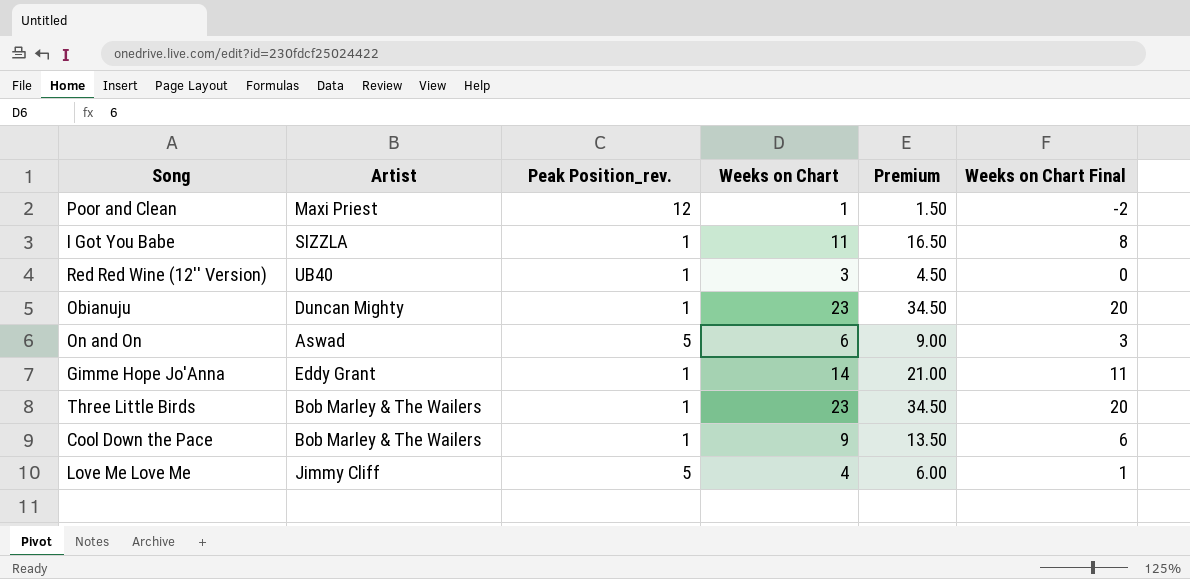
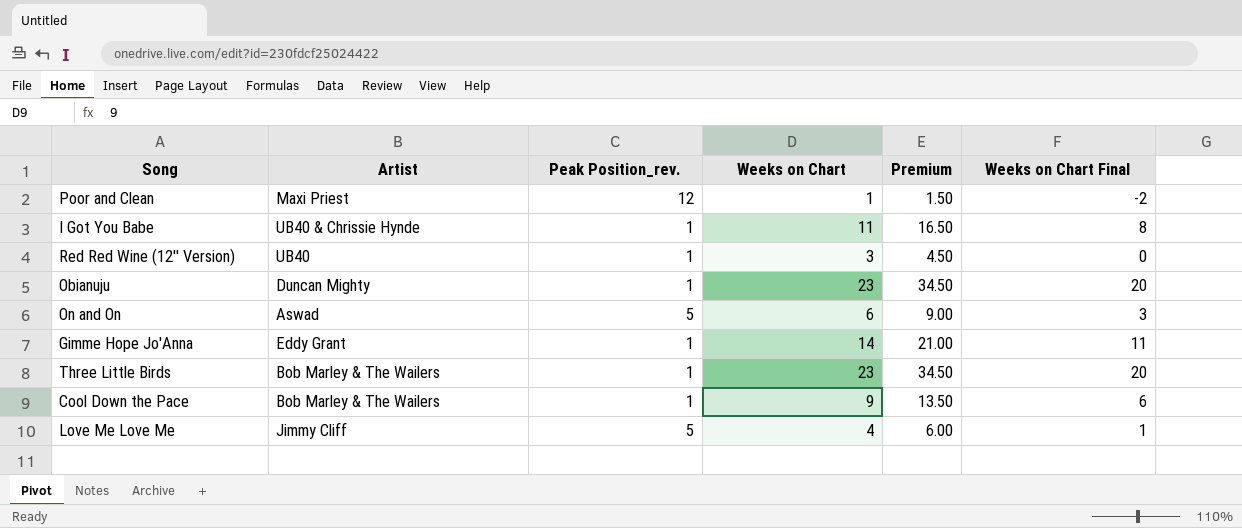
I Got You Babe | Artist: SIZZLA -> UB40 & Chrissie Hynde

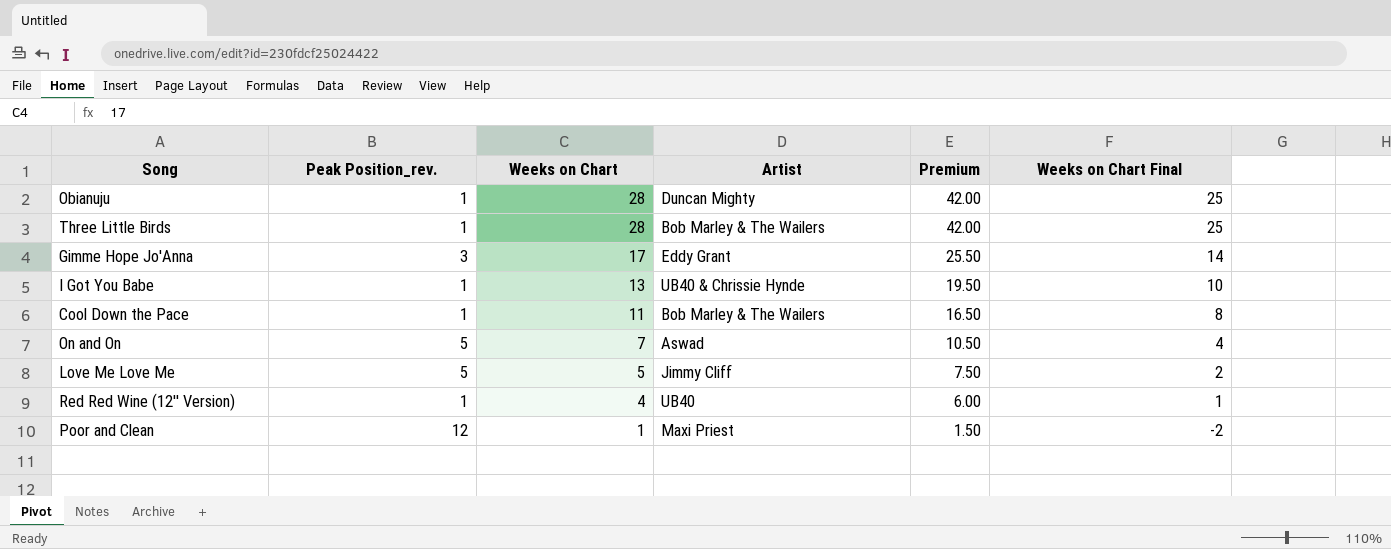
row order: none -> Weeks on Chart descending
column Artist | position: 2 -> 4
Obianuju | Weeks on Chart: 23 -> 28
Obianuju | Premium: 34.50 -> 42.00
Obianuju | Weeks on Chart Final: 20 -> 25
Three Little Birds | Weeks on Chart: 23 -> 28
Three Little Birds | Premium: 34.50 -> 42.00
Three Little Birds | Weeks on Chart Final: 20 -> 25
Gimme Hope Jo'Anna | Peak Position_rev.: 1 -> 3
Gimme Hope Jo'Anna | Weeks on Chart: 14 -> 17
Gimme Hope Jo'Anna | Premium: 21.00 -> 25.50
Gimme Hope Jo'Anna | Weeks on Chart Final: 11 -> 14
I Got You Babe | Weeks on Chart: 11 -> 13
I Got You Babe | Premium: 16.50 -> 19.50
I Got You Babe | Weeks on Chart Final: 8 -> 10
Cool Down the Pace | Weeks on Chart: 9 -> 11
Cool Down the Pace | Premium: 13.50 -> 16.50
Cool Down the Pace | Weeks on Chart Final: 6 -> 8
On and On | Weeks on Chart: 6 -> 7
On and On | Premium: 9.00 -> 10.50
On and On | Weeks on Chart Final: 3 -> 4
Love Me Love Me | Weeks on Chart: 4 -> 5
Love Me Love Me | Premium: 6.00 -> 7.50
Love Me Love Me | Weeks on Chart Final: 1 -> 2
Red Red Wine (12'' Version) | Weeks on Chart: 3 -> 4
Red Red Wine (12'' Version) | Premium: 4.50 -> 6.00
Red Red Wine (12'' Version) | Weeks on Chart Final: 0 -> 1

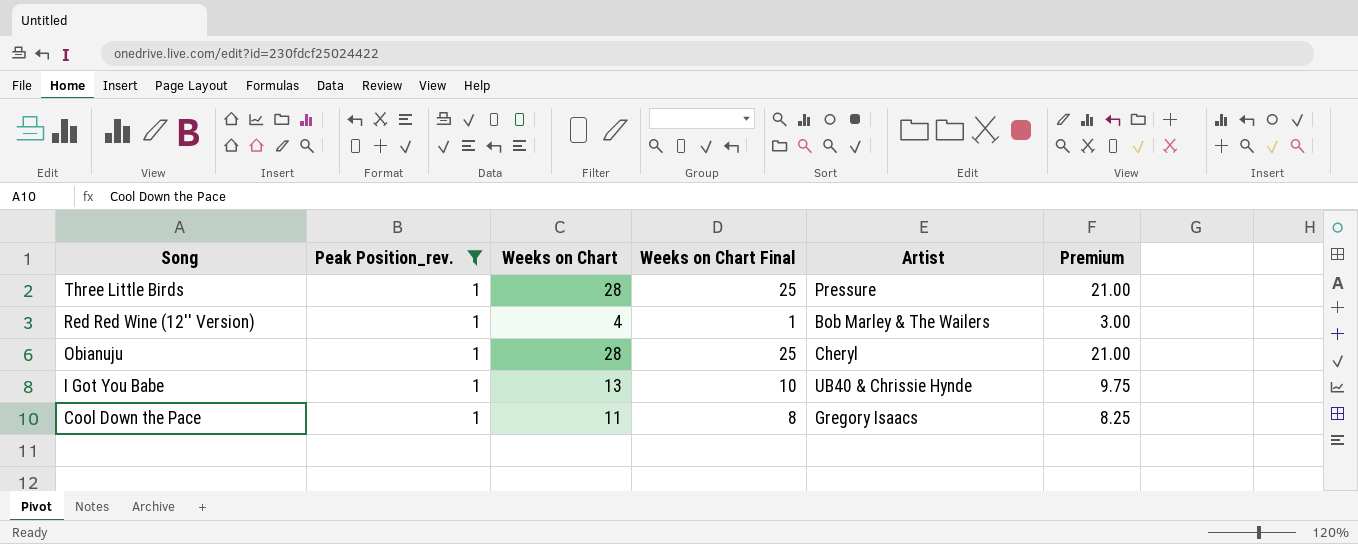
filter: none -> Peak Position_rev. = 1
row order: Weeks on Chart descending -> Song descending
column Weeks on Chart Final | position: 6 -> 4
column Premium | formula: [Weeks on Chart] * 1.5 -> [Weeks on Chart] * 0.75
Three Little Birds | Artist: Bob Marley & The Wailers -> Pressure
Red Red Wine (12'' Version) | Artist: UB40 -> Bob Marley & The Wailers
Obianuju | Artist: Duncan Mighty -> Cheryl
Cool Down the Pace | Artist: Bob Marley & The Wailers -> Gregory Isaacs

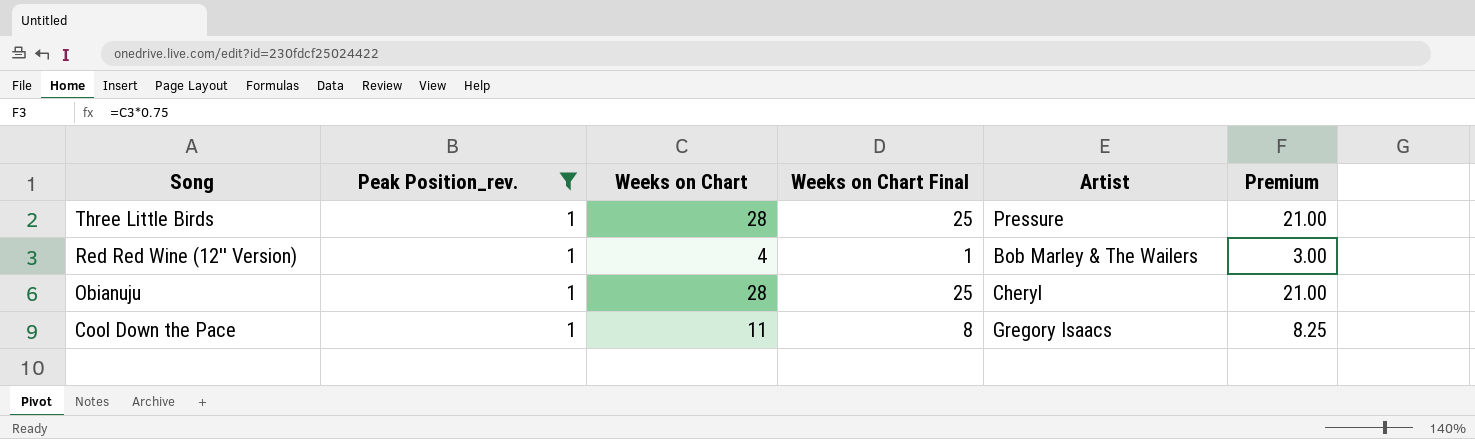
row I Got You Babe: 1 | 13 | 10 | UB40 & Chrissie Hynde | 9.75 -> none

